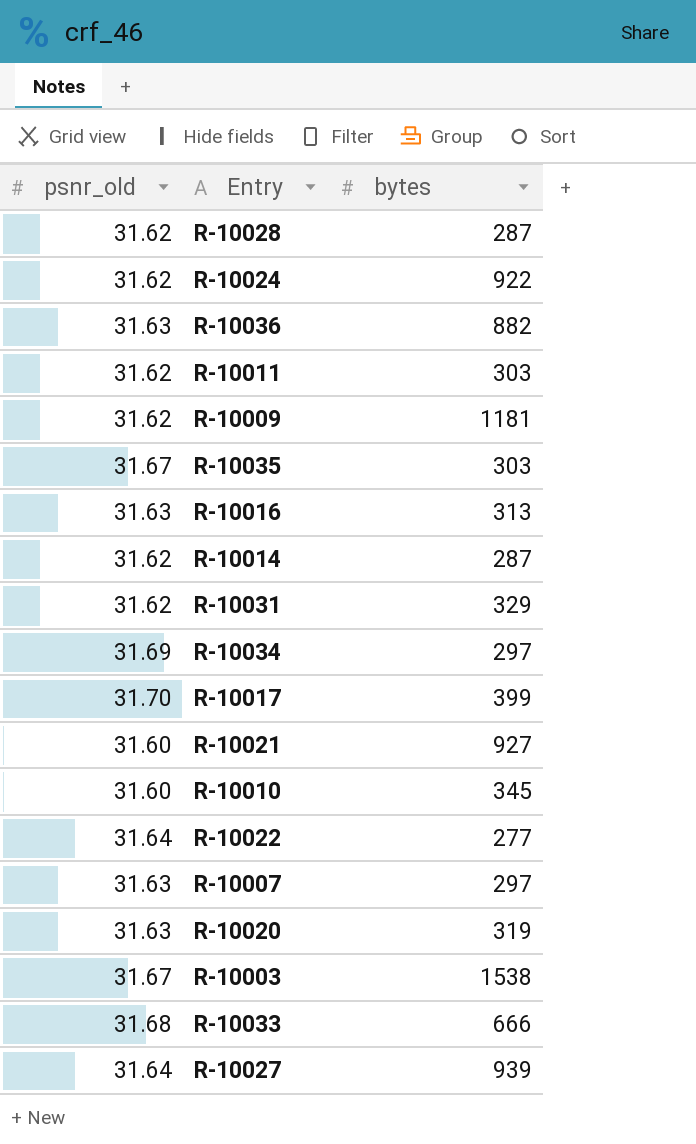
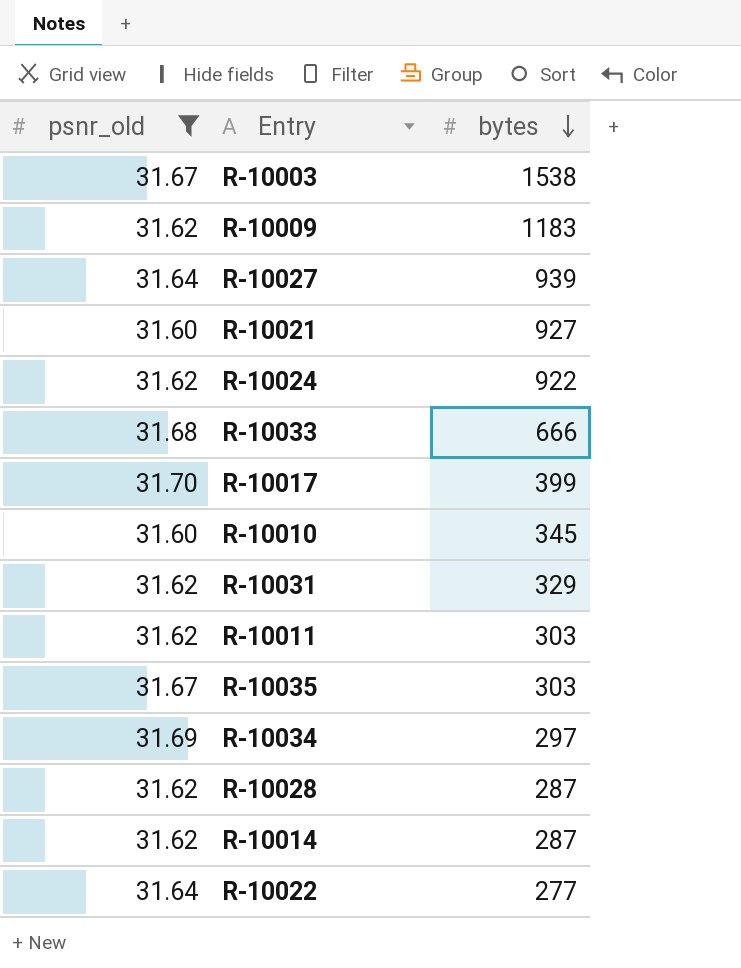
filter: none -> psnr_old != 31.63
row order: none -> bytes descending
R-10009 | bytes: 1181 -> 1183

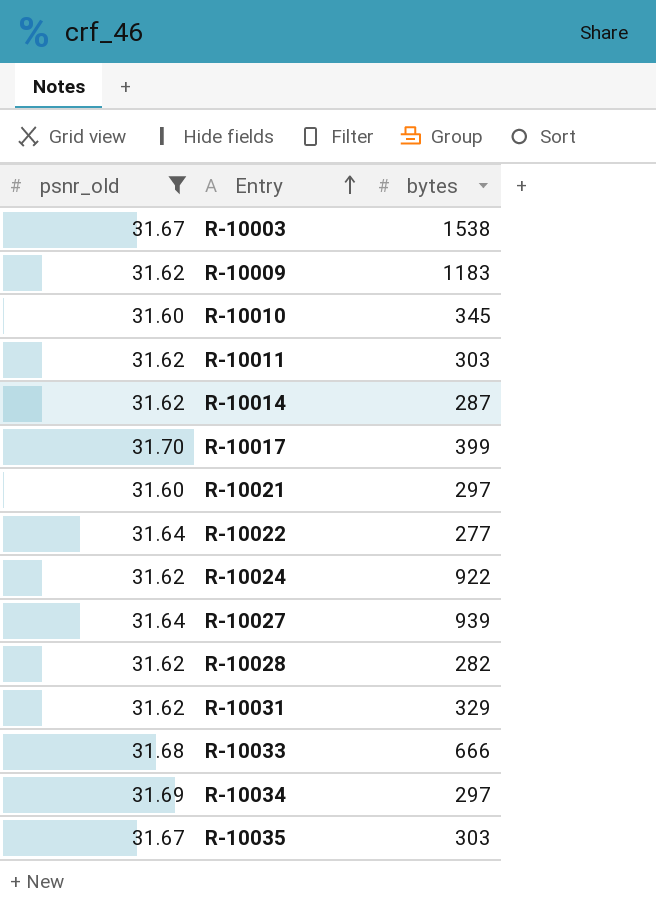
row order: bytes descending -> Entry ascending
R-10021 | bytes: 927 -> 297
R-10028 | bytes: 287 -> 282

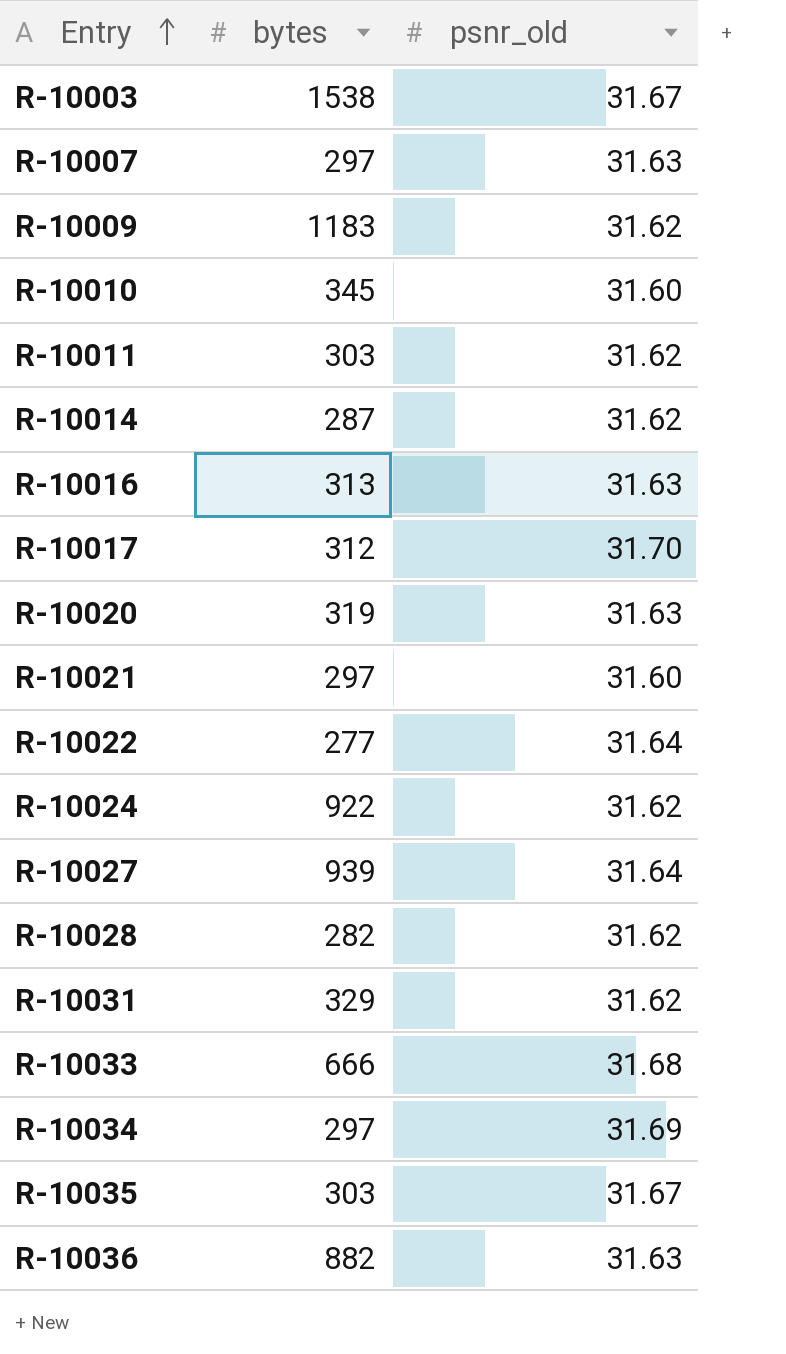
filter: psnr_old != 31.63 -> none
column psnr_old | position: 1 -> 3
R-10017 | bytes: 399 -> 312

